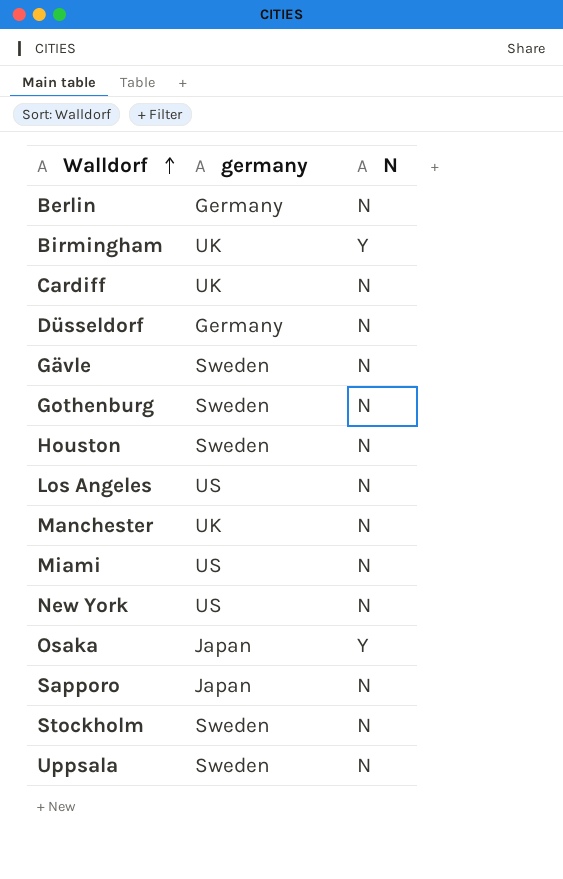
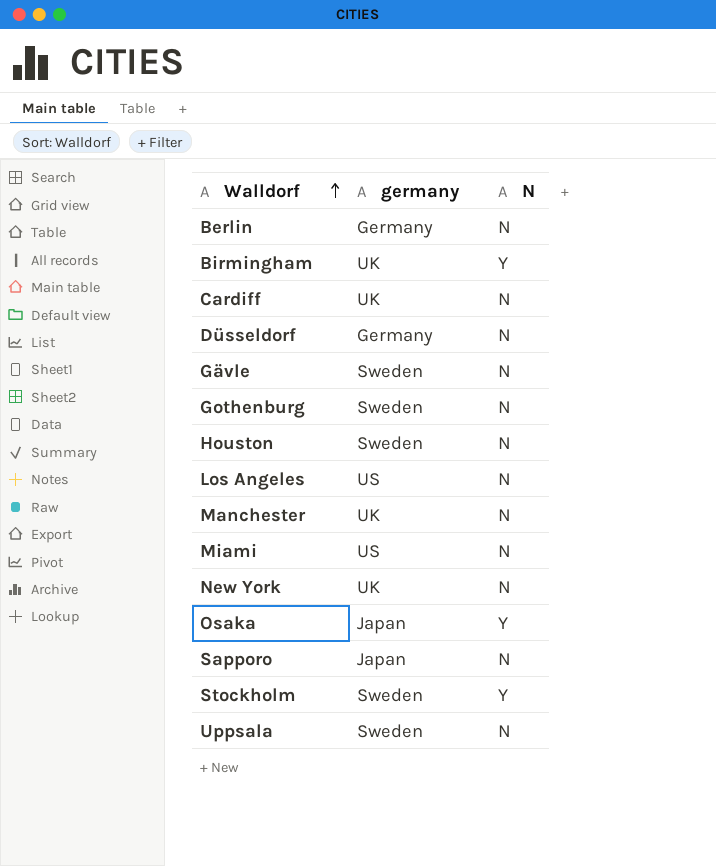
New York | germany: US -> UK
Stockholm | N: N -> Y

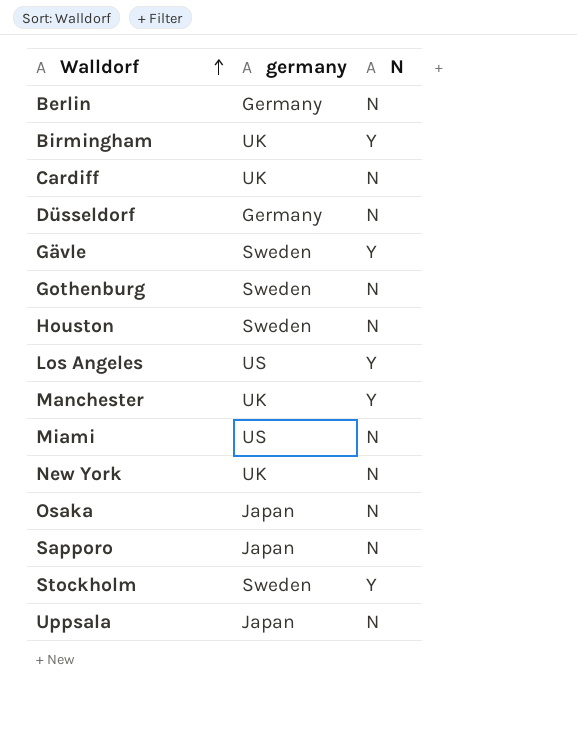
Gävle | N: N -> Y
Los Angeles | N: N -> Y
Manchester | N: N -> Y
Osaka | N: Y -> N
Uppsala | germany: Sweden -> Japan

